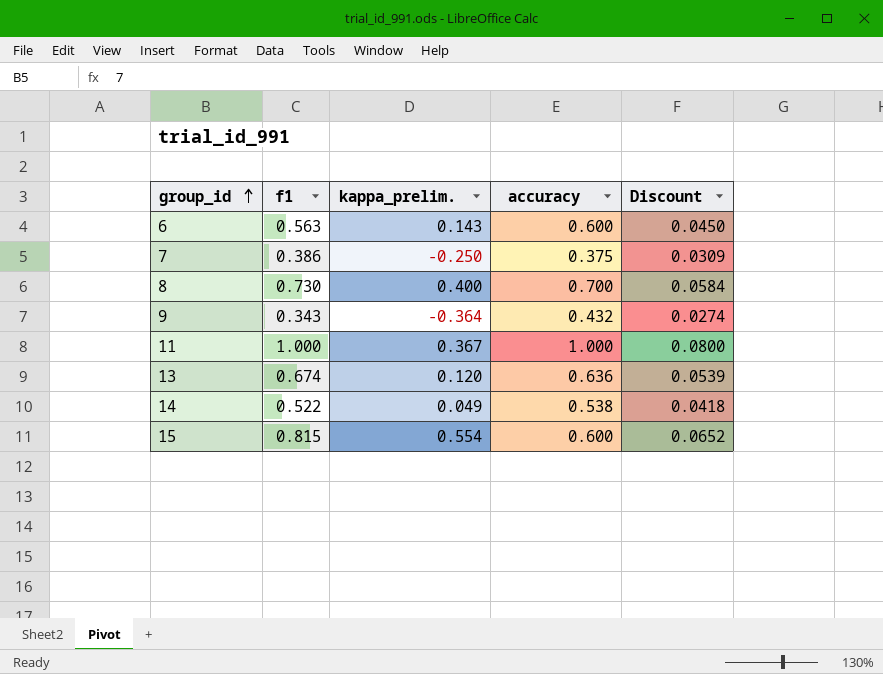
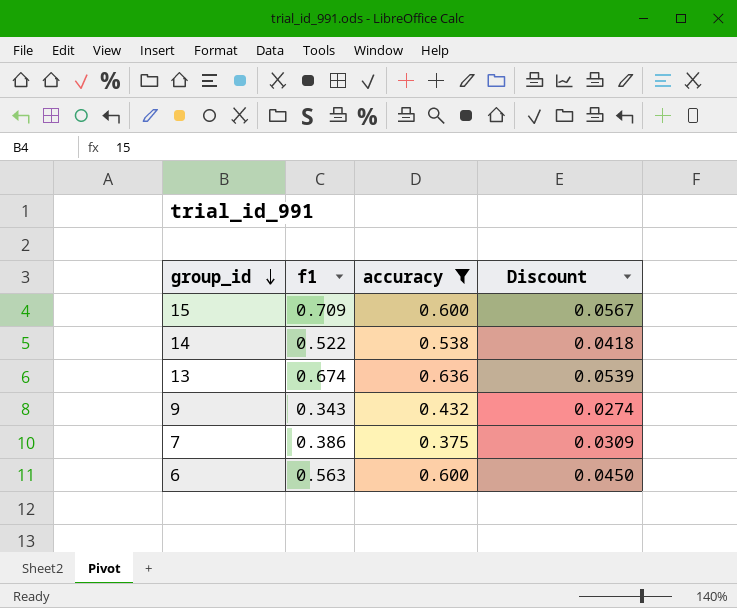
filter: none -> accuracy <= 0.636
row order: group_id ascending -> group_id descending
column kappa_prelim. | position: 3 -> none
15 | f1: 0.815 -> 0.709
15 | Discount: 0.0652 -> 0.0567

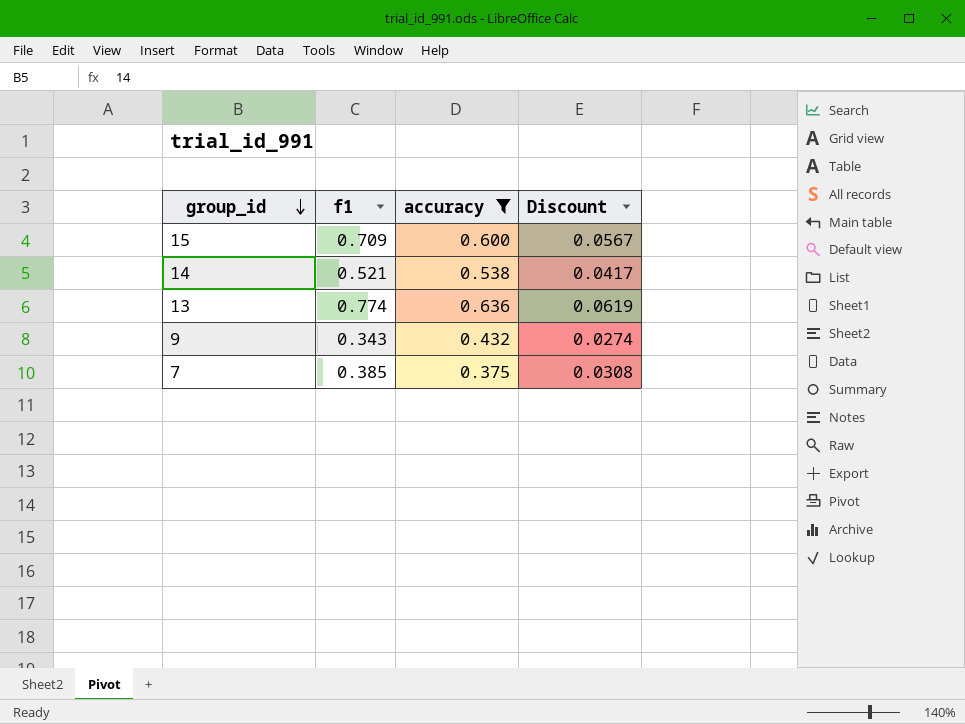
row 6: 0.563 | 0.600 | 0.0450 -> none
14 | f1: 0.522 -> 0.521
14 | Discount: 0.0418 -> 0.0417
13 | f1: 0.674 -> 0.774
13 | Discount: 0.0539 -> 0.0619
7 | f1: 0.386 -> 0.385
7 | Discount: 0.0309 -> 0.0308

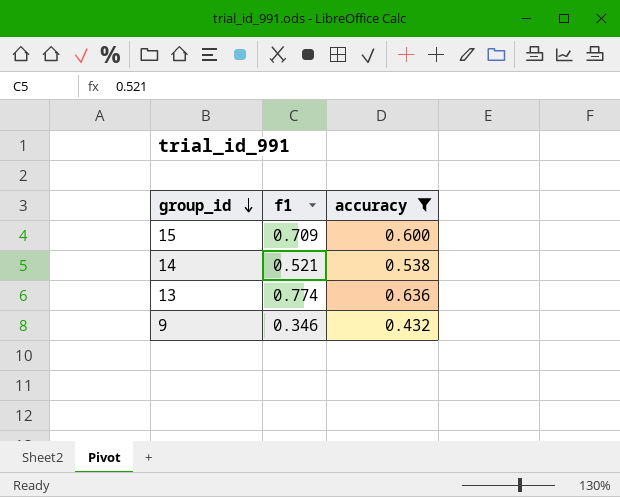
column Discount | formula: [f1] * 0.08 -> none
row 7: 0.385 | 0.375 | 0.0308 -> none
9 | f1: 0.343 -> 0.346

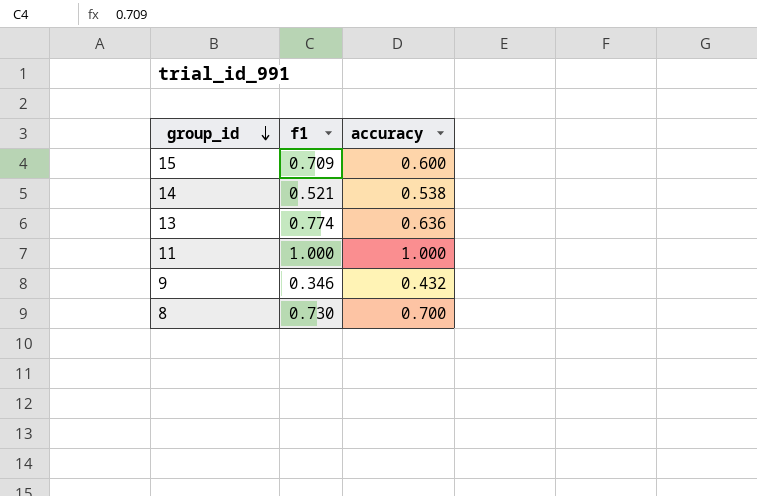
filter: accuracy <= 0.636 -> none

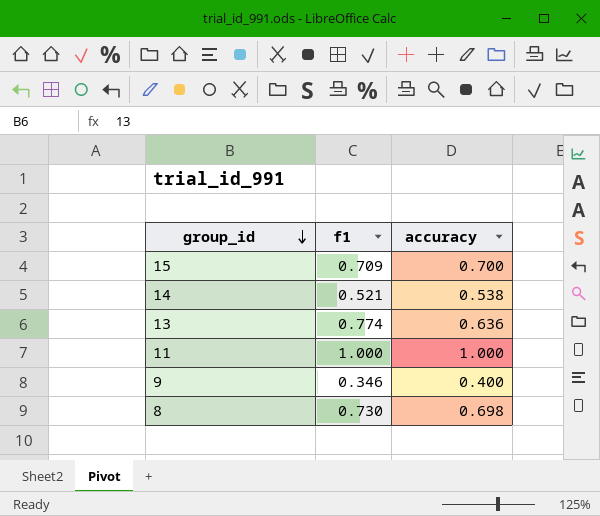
15 | accuracy: 0.600 -> 0.700
9 | accuracy: 0.432 -> 0.400
8 | accuracy: 0.700 -> 0.698

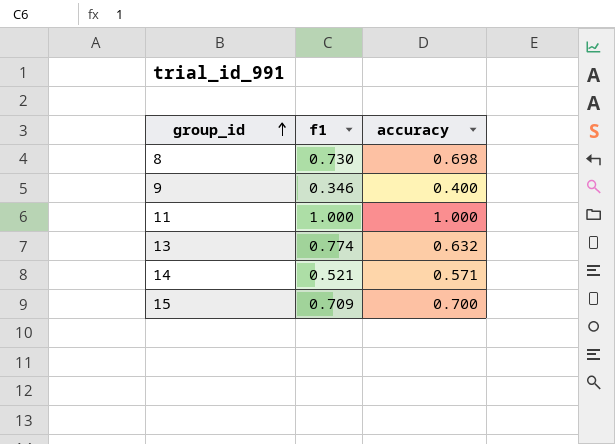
row order: group_id descending -> group_id ascending
13 | accuracy: 0.636 -> 0.632
14 | accuracy: 0.538 -> 0.571

